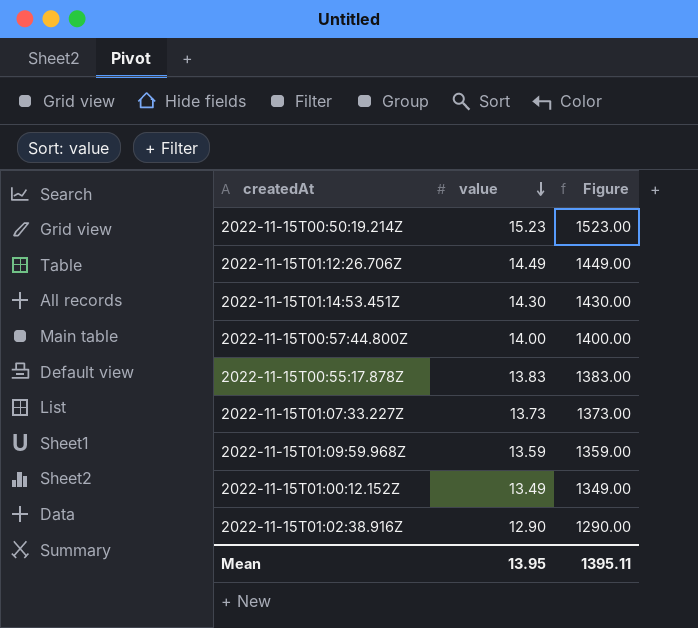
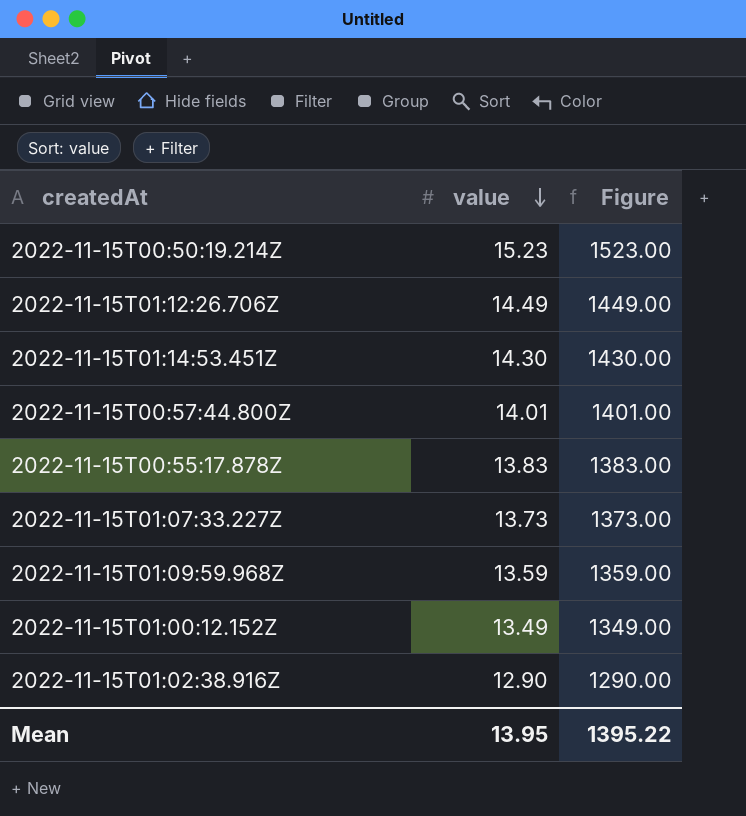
2022-11-15T00:57:44.800Z | value: 14.00 -> 14.01
2022-11-15T00:57:44.800Z | Figure: 1400.00 -> 1401.00
Mean | Figure: 1395.11 -> 1395.22

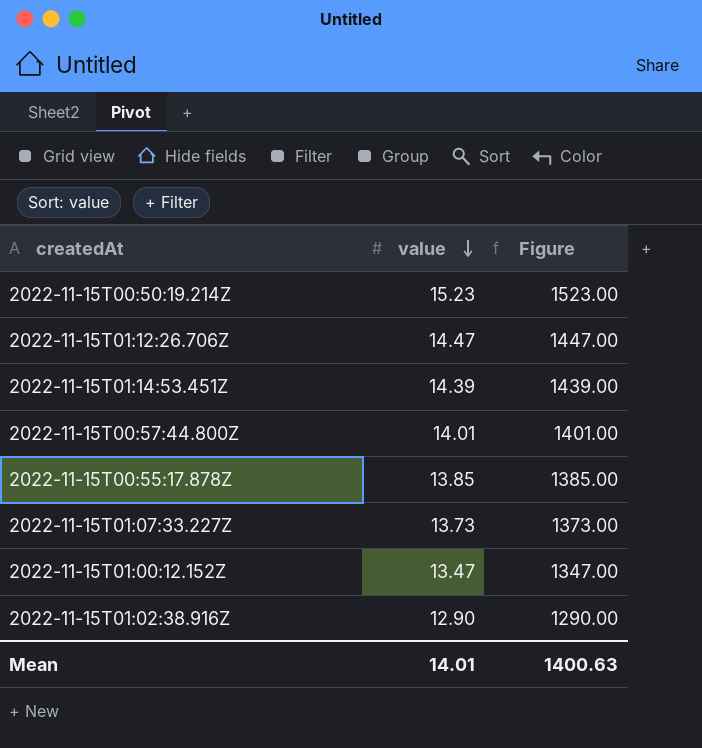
row 2022-11-15T01:09:59.968Z: 13.59 | 1359.00 -> none
2022-11-15T01:12:26.706Z | value: 14.49 -> 14.47
2022-11-15T01:12:26.706Z | Figure: 1449.00 -> 1447.00
2022-11-15T01:14:53.451Z | value: 14.30 -> 14.39
2022-11-15T01:14:53.451Z | Figure: 1430.00 -> 1439.00
2022-11-15T00:55:17.878Z | value: 13.83 -> 13.85
2022-11-15T00:55:17.878Z | Figure: 1383.00 -> 1385.00
2022-11-15T01:00:12.152Z | value: 13.49 -> 13.47
2022-11-15T01:00:12.152Z | Figure: 1349.00 -> 1347.00
Mean | value: 13.95 -> 14.01
Mean | Figure: 1395.22 -> 1400.63

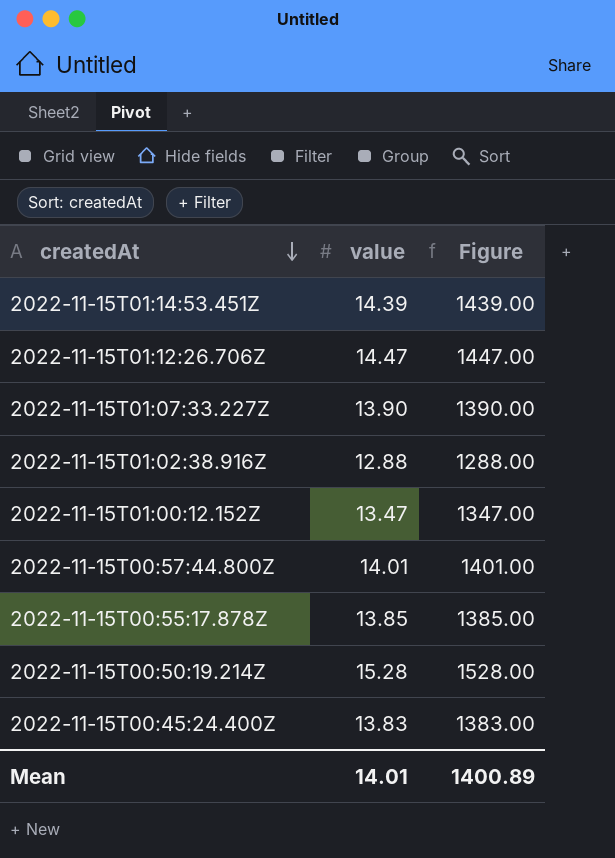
row order: value descending -> createdAt descending
2022-11-15T01:07:33.227Z | value: 13.73 -> 13.90
2022-11-15T01:07:33.227Z | Figure: 1373.00 -> 1390.00
2022-11-15T01:02:38.916Z | value: 12.90 -> 12.88
2022-11-15T01:02:38.916Z | Figure: 1290.00 -> 1288.00
2022-11-15T00:50:19.214Z | value: 15.23 -> 15.28
2022-11-15T00:50:19.214Z | Figure: 1523.00 -> 1528.00
row 2022-11-15T00:45:24.400Z: none -> 13.83 | 1383.00
Mean | Figure: 1400.63 -> 1400.89

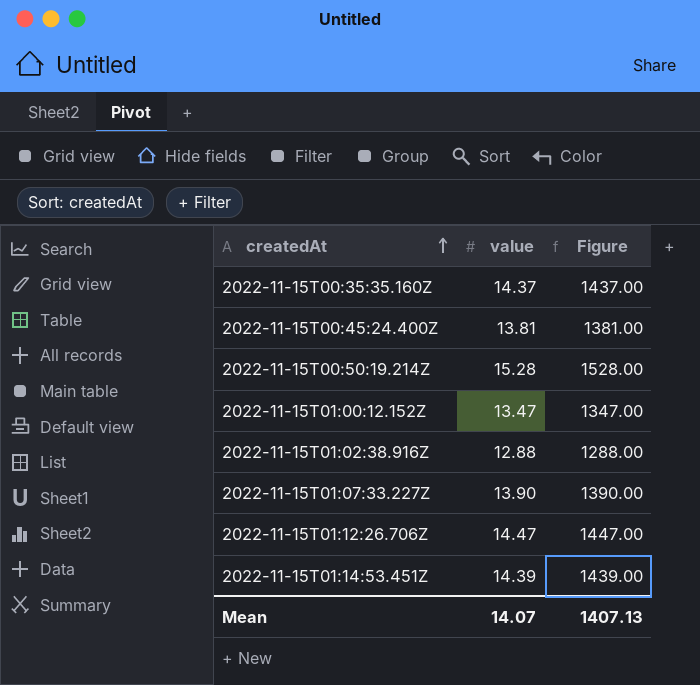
row order: createdAt descending -> createdAt ascending
row 2022-11-15T00:57:44.800Z: 14.01 | 1401.00 -> none
row 2022-11-15T00:55:17.878Z: 13.85 | 1385.00 -> none
row 2022-11-15T00:35:35.160Z: none -> 14.37 | 1437.00
2022-11-15T00:45:24.400Z | value: 13.83 -> 13.81
2022-11-15T00:45:24.400Z | Figure: 1383.00 -> 1381.00
Mean | value: 14.01 -> 14.07
Mean | Figure: 1400.89 -> 1407.13

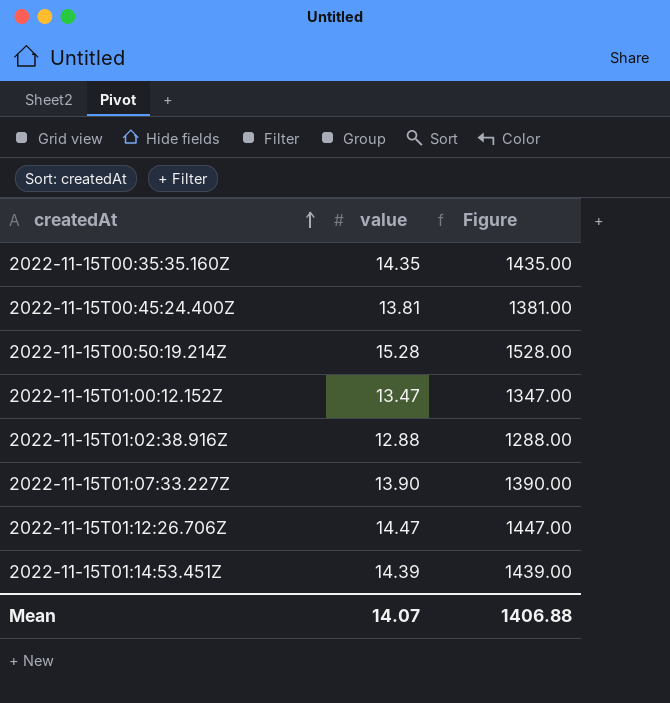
2022-11-15T00:35:35.160Z | value: 14.37 -> 14.35
2022-11-15T00:35:35.160Z | Figure: 1437.00 -> 1435.00
Mean | Figure: 1407.13 -> 1406.88

